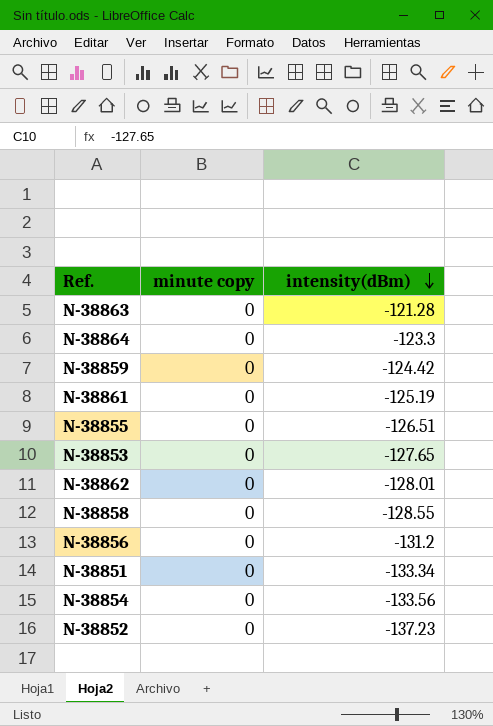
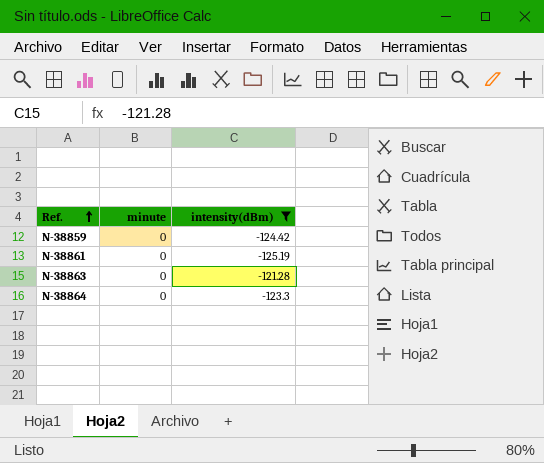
filter: none -> intensity(dBm) >= -125.19
row order: intensity(dBm) descending -> Ref. ascending
column name: minute copy -> minute

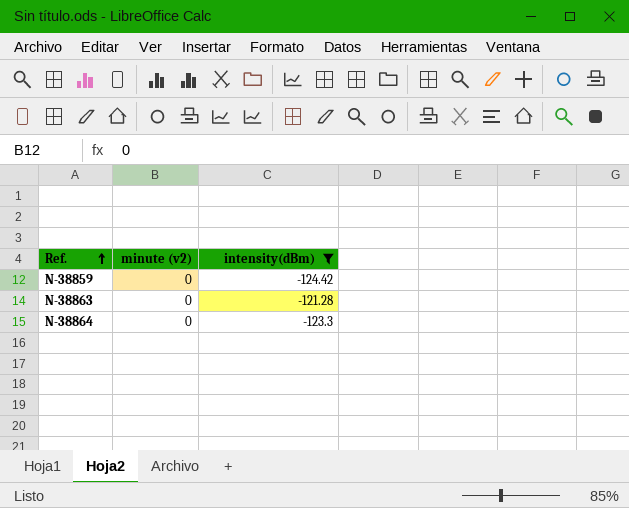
column name: minute -> minute (v2)
row N-38861: 0 | -125.19 -> none

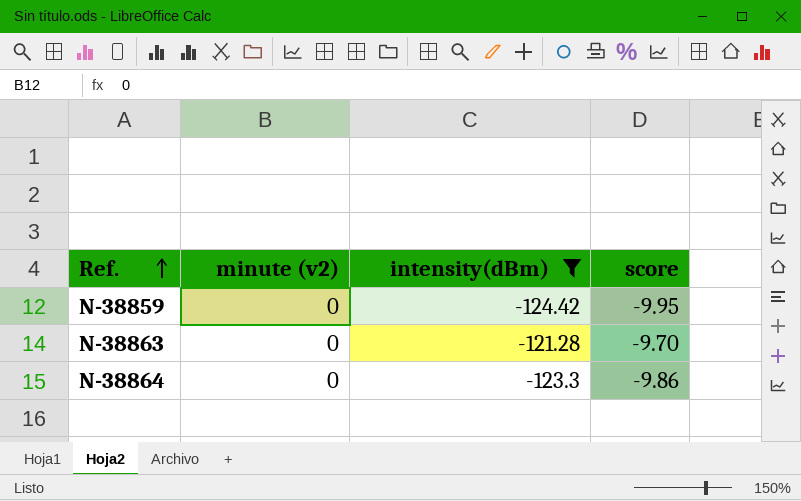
column score | formula: none -> [intensity(dBm)] * 0.08

